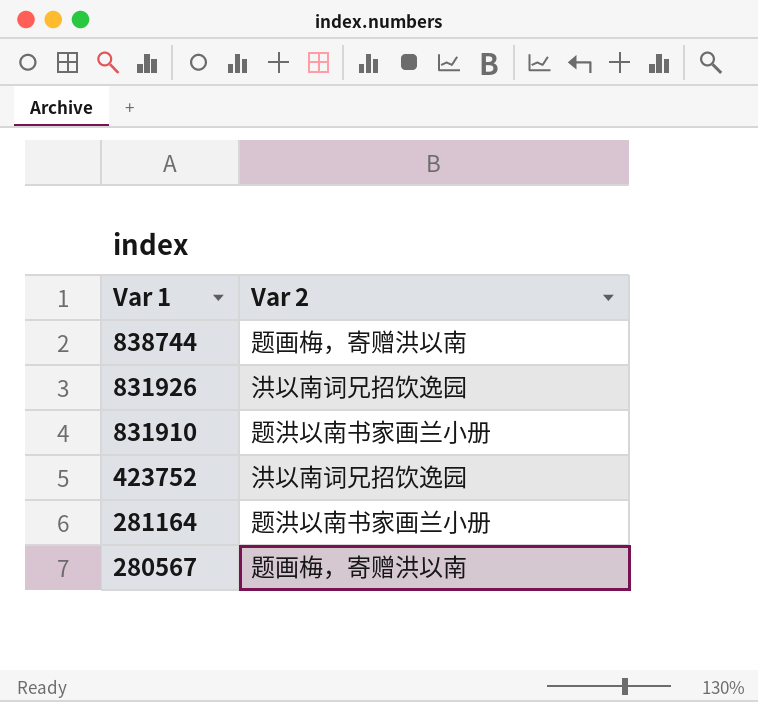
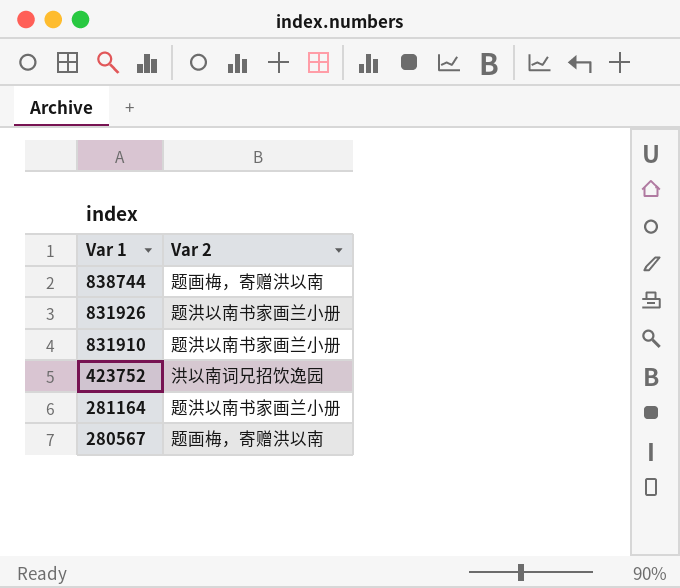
831926 | Var 2: 洪以南词兄招饮逸园 -> 题洪以南书家画兰小册

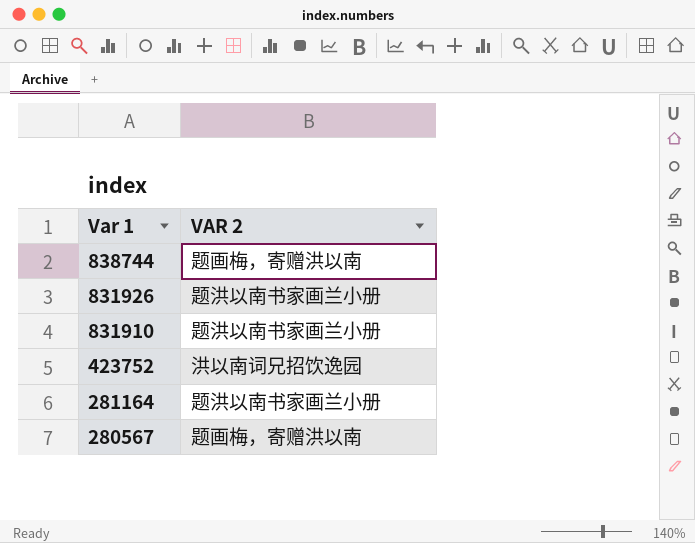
column name: Var 2 -> VAR 2

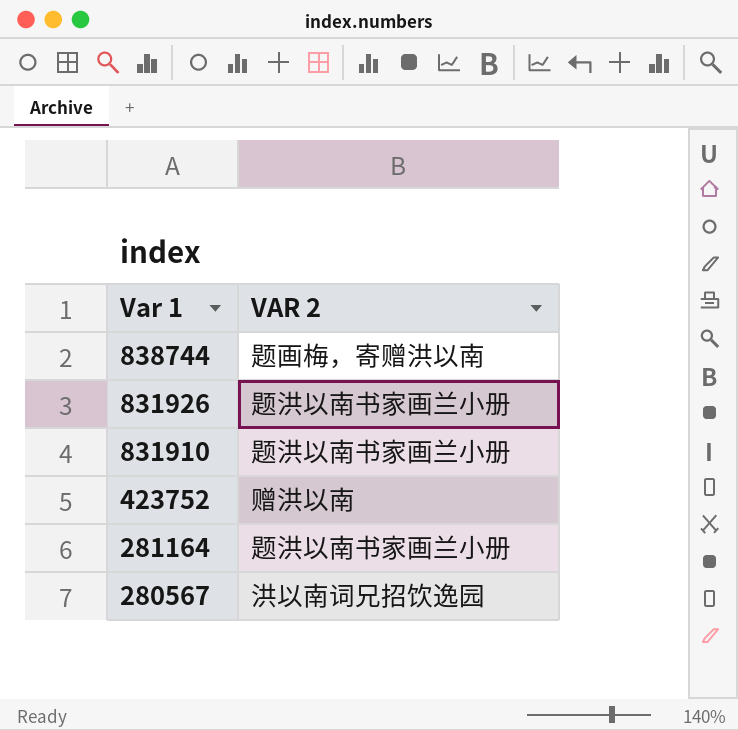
423752 | VAR 2: 洪以南词兄招饮逸园 -> 赠洪以南
280567 | VAR 2: 题画梅，寄赠洪以南 -> 洪以南词兄招饮逸园

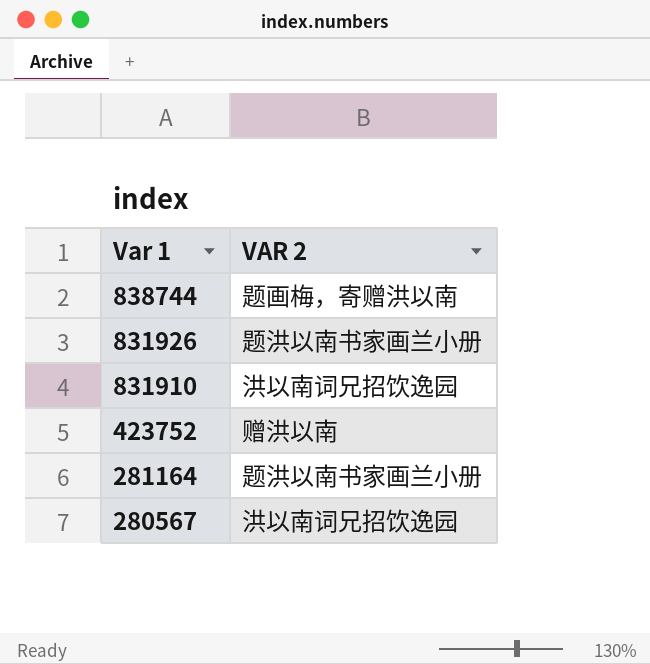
831910 | VAR 2: 题洪以南书家画兰小册 -> 洪以南词兄招饮逸园

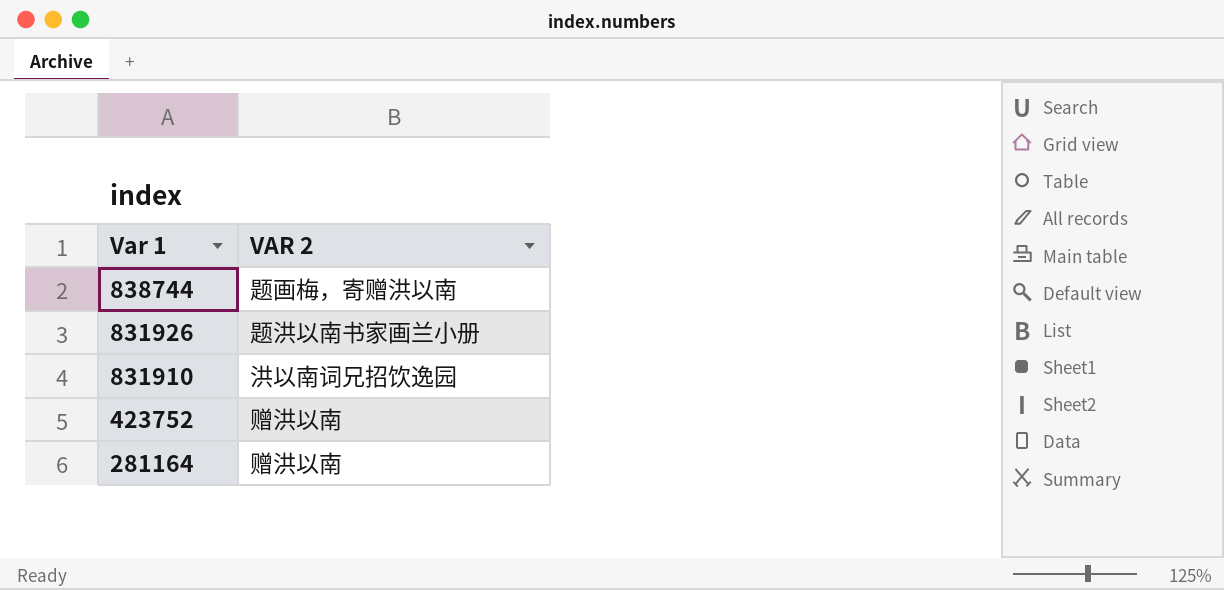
row 280567: 洪以南词兄招饮逸园 -> none
281164 | VAR 2: 题洪以南书家画兰小册 -> 赠洪以南

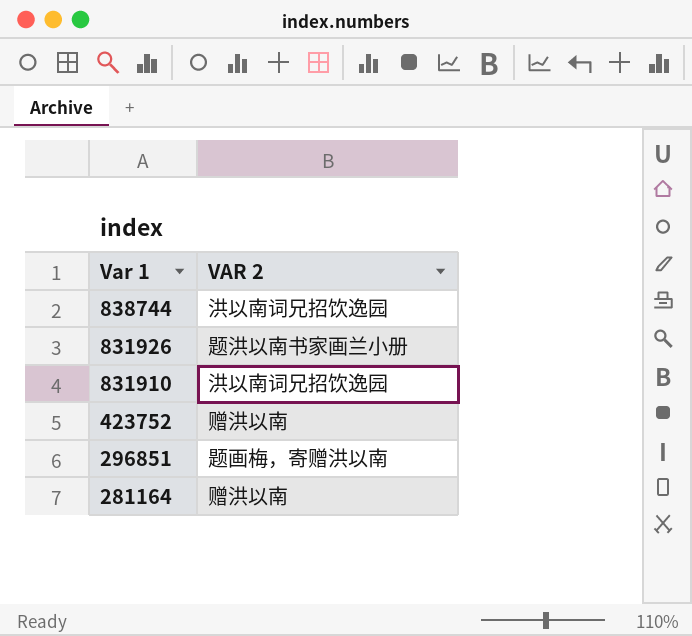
838744 | VAR 2: 题画梅，寄赠洪以南 -> 洪以南词兄招饮逸园
row 296851: none -> 题画梅，寄赠洪以南

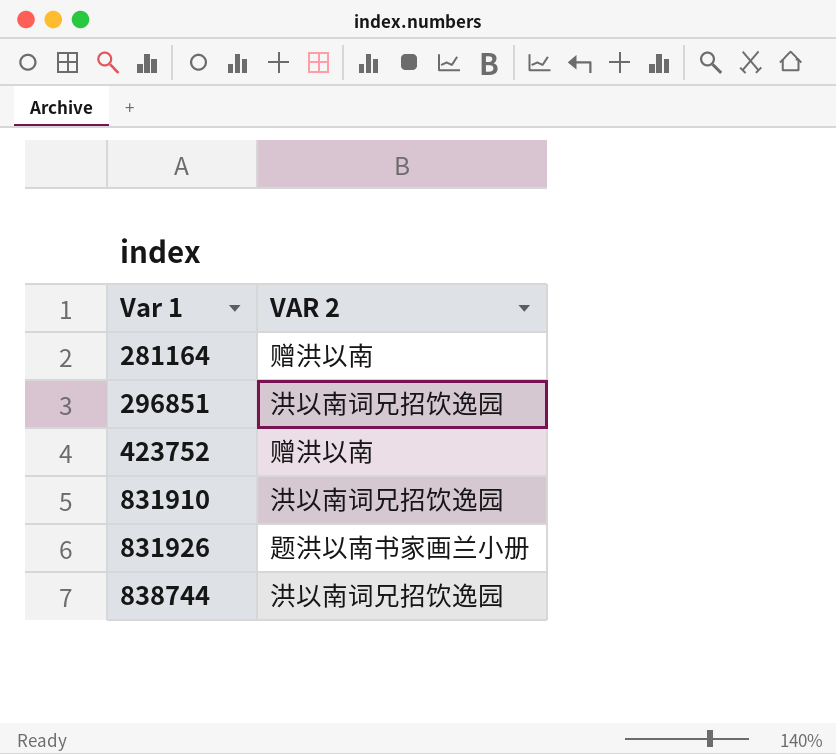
row order: Var 1 descending -> Var 1 ascending
296851 | VAR 2: 题画梅，寄赠洪以南 -> 洪以南词兄招饮逸园

